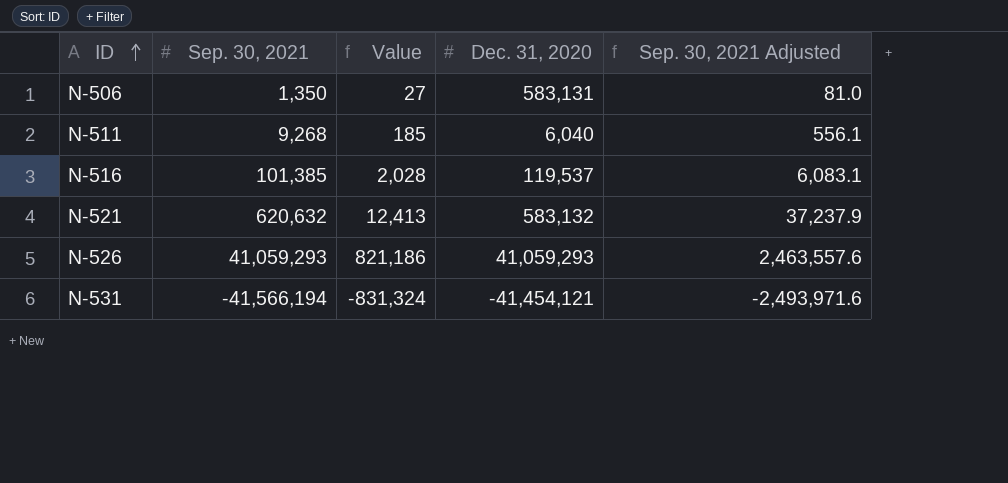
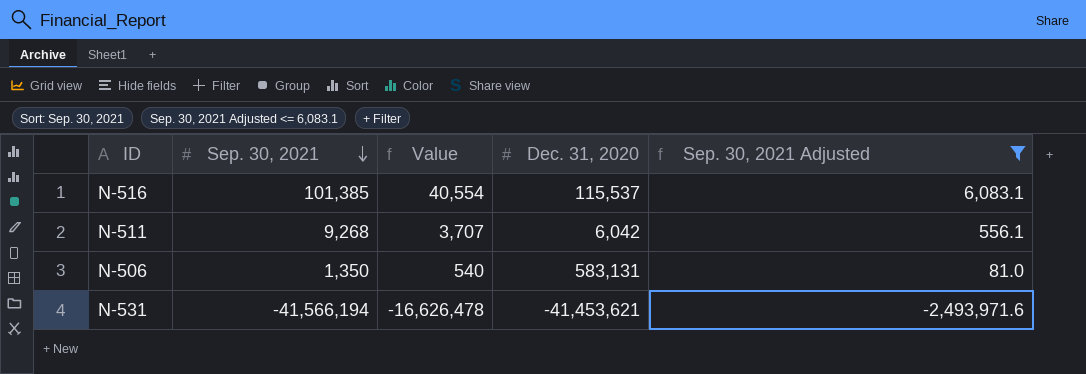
filter: none -> Sep. 30, 2021 Adjusted <= 6,083.1
row order: ID ascending -> Sep. 30, 2021 descending
column Value | formula: [Sep. 30, 2021] * 0.02 -> [Sep. 30, 2021] * 0.4
N-516 | Dec. 31, 2020: 119,537 -> 115,537
N-511 | Dec. 31, 2020: 6,040 -> 6,042
N-531 | Dec. 31, 2020: -41,454,121 -> -41,453,621

